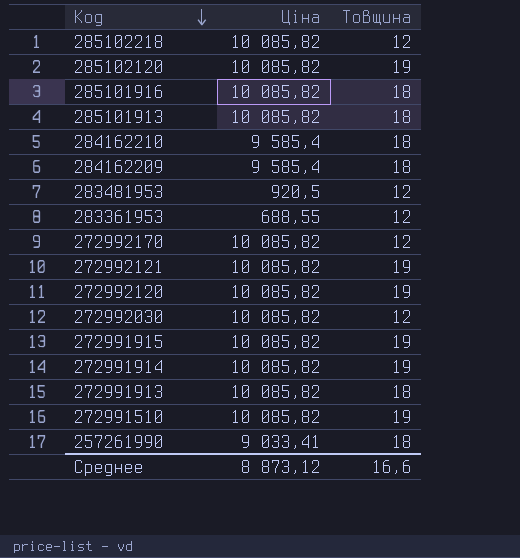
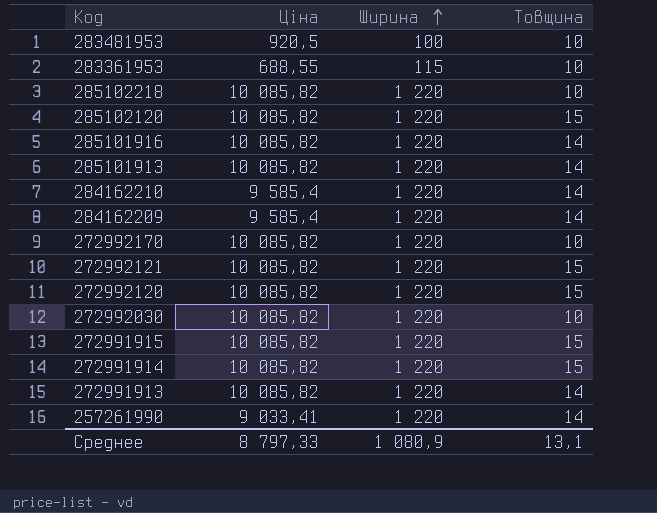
row order: Код descending -> Ширина ascending
column Ширина | position: none -> 3
row 272991510: 10 085,82 | 19 -> none
283481953 | Товщина: 12 -> 10
283361953 | Товщина: 12 -> 10
285102218 | Товщина: 12 -> 10
285102120 | Товщина: 19 -> 15
285101916 | Товщина: 18 -> 14
285101913 | Товщина: 18 -> 14
284162210 | Товщина: 18 -> 14
284162209 | Товщина: 18 -> 14
272992170 | Товщина: 12 -> 10
272992121 | Товщина: 19 -> 15
272992120 | Товщина: 19 -> 15
272992030 | Товщина: 12 -> 10
272991915 | Товщина: 19 -> 15
272991914 | Товщина: 19 -> 15
272991913 | Товщина: 18 -> 14
257261990 | Товщина: 18 -> 14
Среднее | Ціна: 8 873,12 -> 8 797,33
Среднее | Товщина: 16,6 -> 13,1

